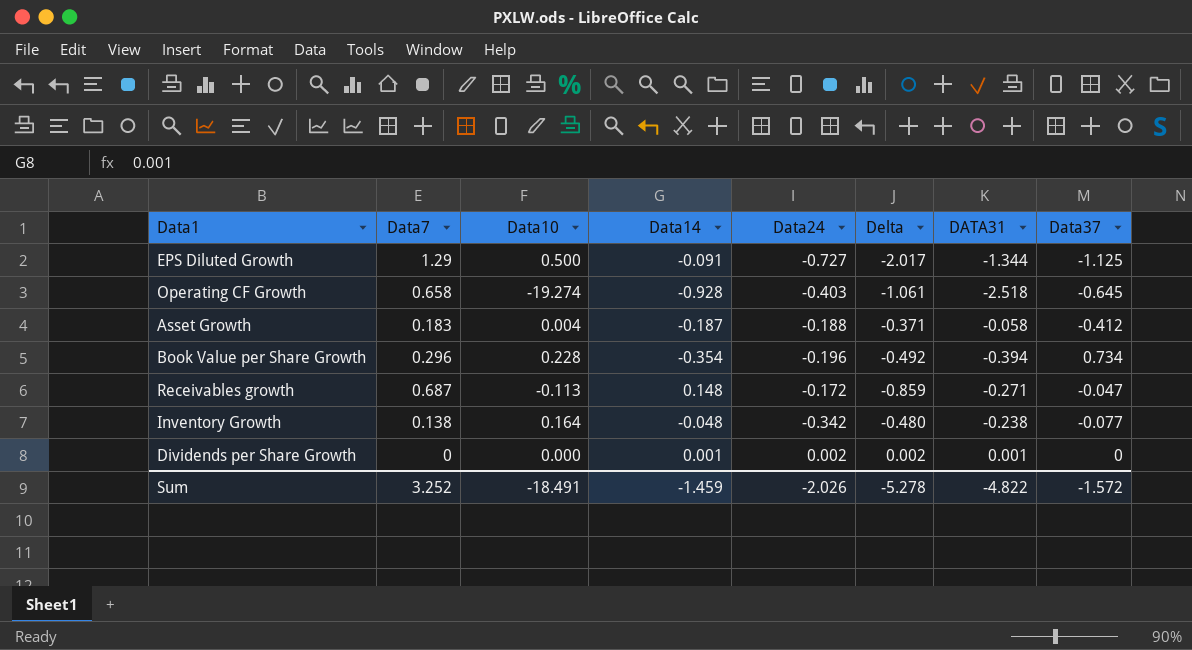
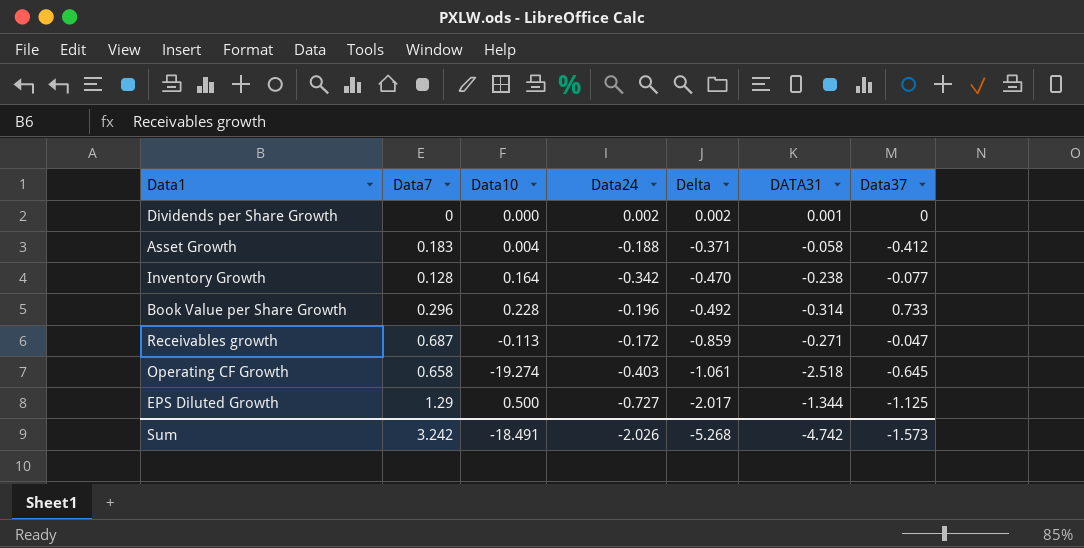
row order: none -> Delta descending
column Data14 | position: 4 -> none
Inventory Growth | Data7: 0.138 -> 0.128
Inventory Growth | Delta: -0.480 -> -0.470
Book Value per Share Growth | DATA31: -0.394 -> -0.314
Book Value per Share Growth | Data37: 0.734 -> 0.733
Sum | Data7: 3.252 -> 3.242
Sum | Delta: -5.278 -> -5.268
Sum | DATA31: -4.822 -> -4.742
Sum | Data37: -1.572 -> -1.573

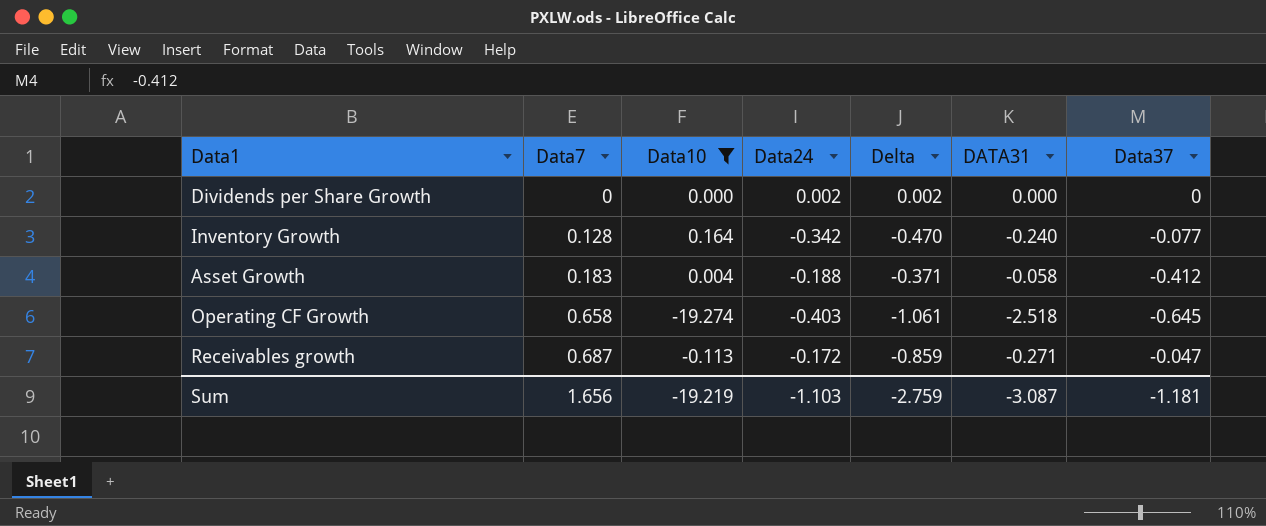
filter: none -> Data10 <= 0.164
row order: Delta descending -> Data7 ascending
Dividends per Share Growth | DATA31: 0.001 -> 0.000
Inventory Growth | DATA31: -0.238 -> -0.240
Sum | Data7: 3.242 -> 1.656
Sum | Data10: -18.491 -> -19.219
Sum | Data24: -2.026 -> -1.103
Sum | Delta: -5.268 -> -2.759
Sum | DATA31: -4.742 -> -3.087
Sum | Data37: -1.573 -> -1.181

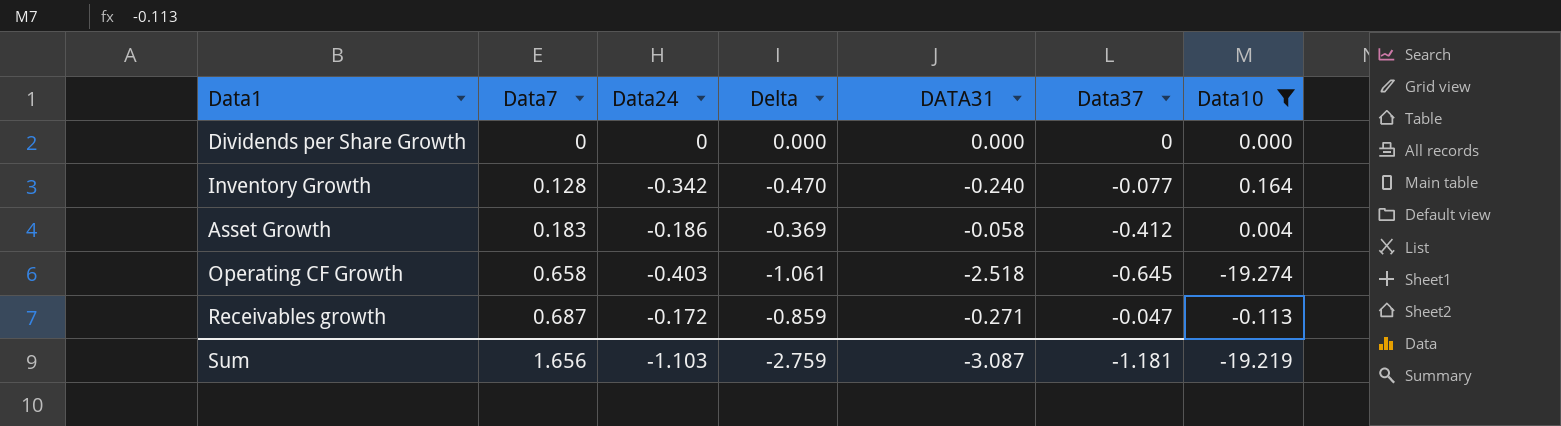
column Data10 | position: 3 -> 7
Dividends per Share Growth | Data24: 0.002 -> 0
Dividends per Share Growth | Delta: 0.002 -> 0.000
Asset Growth | Data24: -0.188 -> -0.186
Asset Growth | Delta: -0.371 -> -0.369

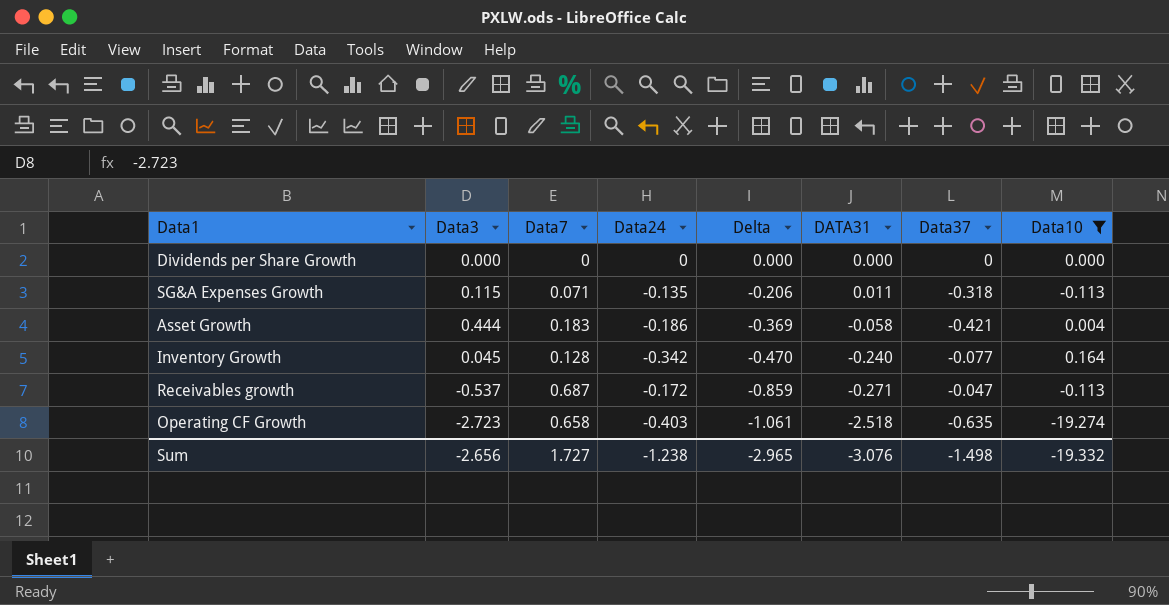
row order: Data7 ascending -> Delta descending
column Data3 | position: none -> 2
row SG&A Expenses Growth: none -> 0.115 | 0.071 | -0.135 | -0.206 | 0.011 | -0.318 | -0.113
Asset Growth | Data37: -0.412 -> -0.421
Operating CF Growth | Data37: -0.645 -> -0.635
Sum | Data7: 1.656 -> 1.727
Sum | Data24: -1.103 -> -1.238
Sum | Delta: -2.759 -> -2.965
Sum | DATA31: -3.087 -> -3.076
Sum | Data37: -1.181 -> -1.498
Sum | Data10: -19.219 -> -19.332

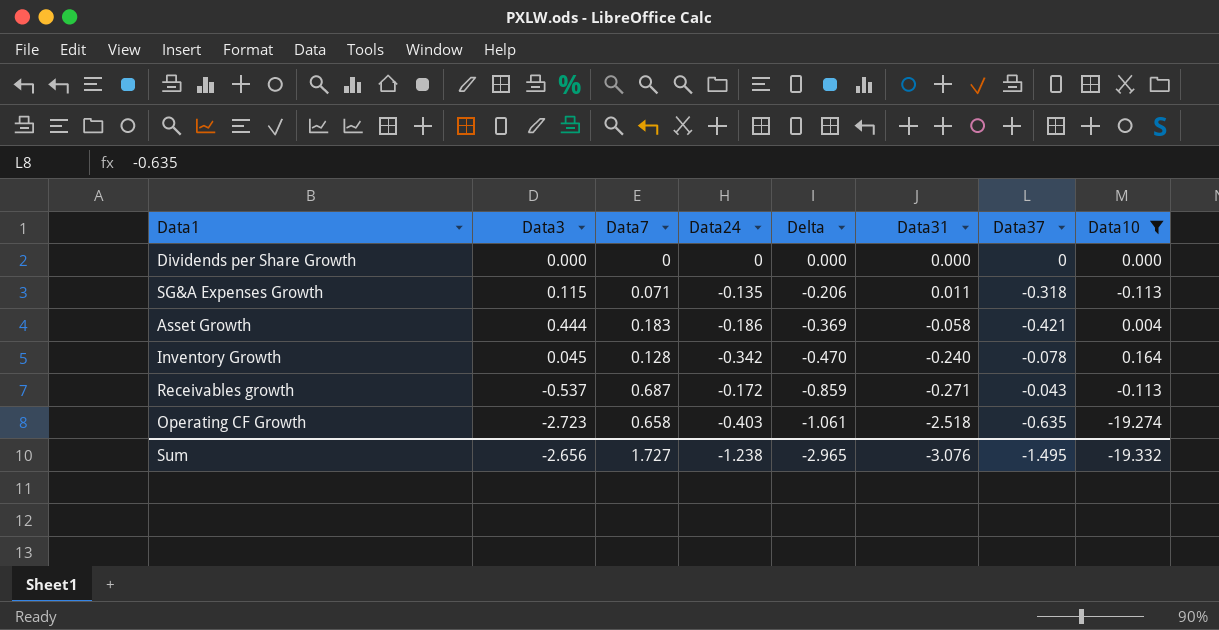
column name: DATA31 -> Data31
Inventory Growth | Data37: -0.077 -> -0.078
Receivables growth | Data37: -0.047 -> -0.043
Sum | Data37: -1.498 -> -1.495

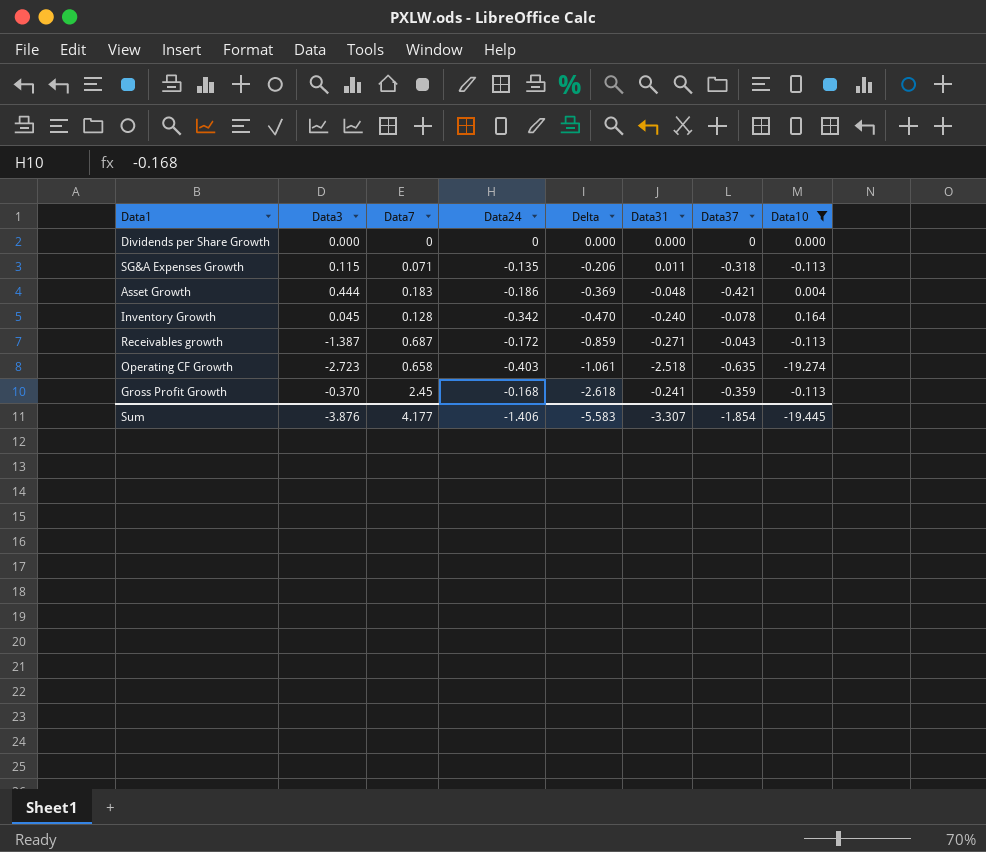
Asset Growth | Data31: -0.058 -> -0.048
Receivables growth | Data3: -0.537 -> -1.387
row Gross Profit Growth: none -> -0.370 | 2.45 | -0.168 | -2.618 | -0.241 | -0.359 | -0.113
Sum | Data3: -2.656 -> -3.876
Sum | Data7: 1.727 -> 4.177
Sum | Data24: -1.238 -> -1.406
Sum | Delta: -2.965 -> -5.583
Sum | Data31: -3.076 -> -3.307
Sum | Data37: -1.495 -> -1.854
Sum | Data10: -19.332 -> -19.445

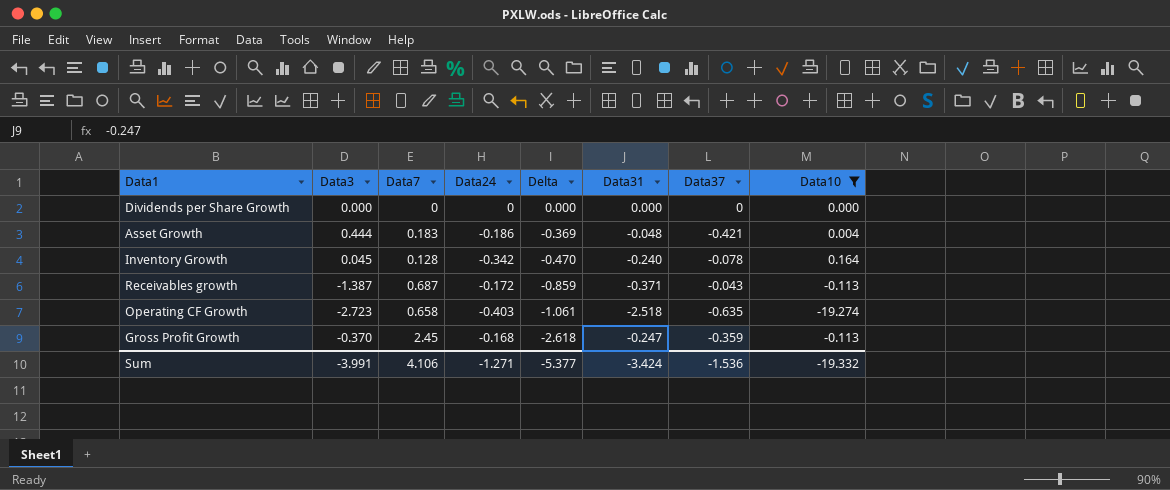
row SG&A Expenses Growth: 0.115 | 0.071 | -0.135 | -0.206 | 0.011 | -0.318 | -0.113 -> none
Receivables growth | Data31: -0.271 -> -0.371
Gross Profit Growth | Data31: -0.241 -> -0.247
Sum | Data3: -3.876 -> -3.991
Sum | Data7: 4.177 -> 4.106
Sum | Data24: -1.406 -> -1.271
Sum | Delta: -5.583 -> -5.377
Sum | Data31: -3.307 -> -3.424
Sum | Data37: -1.854 -> -1.536
Sum | Data10: -19.445 -> -19.332

